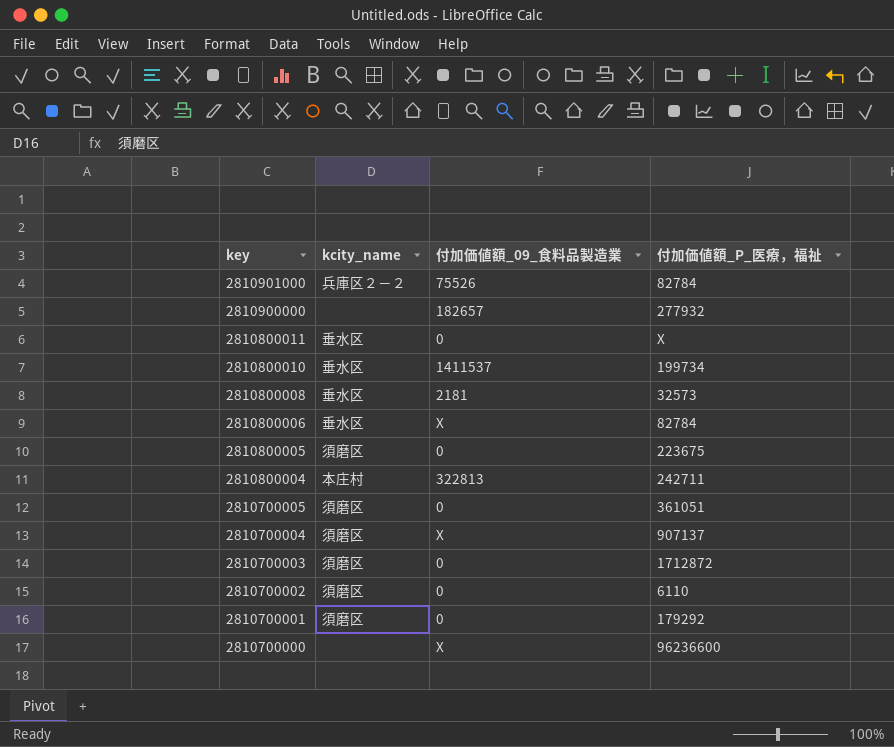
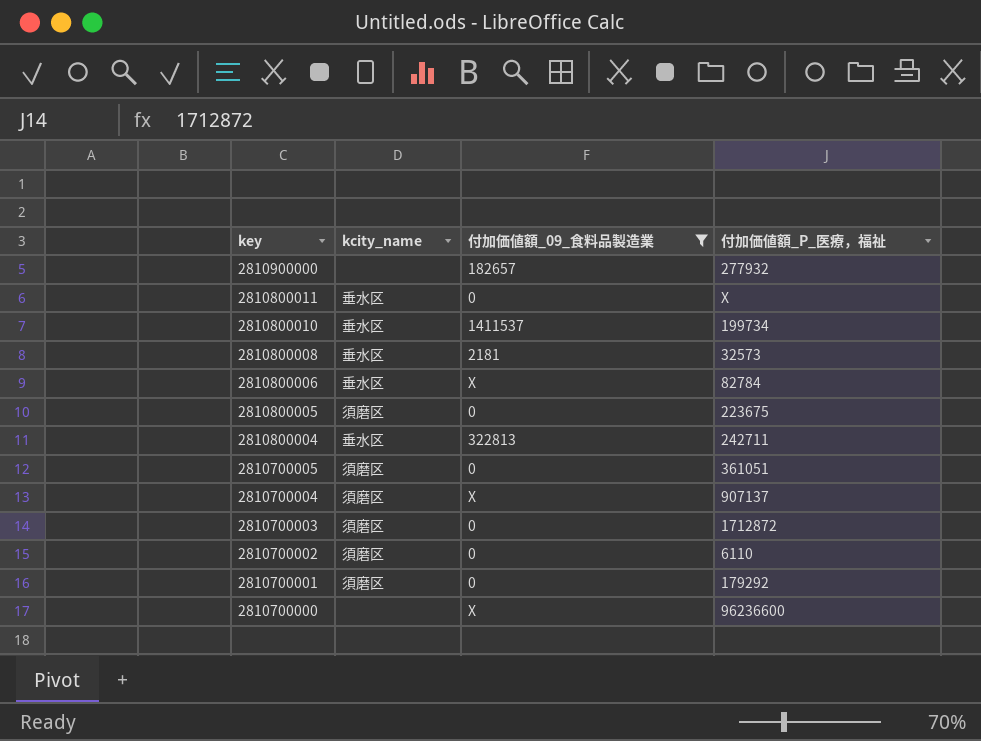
filter: none -> 付加価値額_09_食料品製造業 != 75526
2810800004 | kcity_name: 本庄村 -> 垂水区

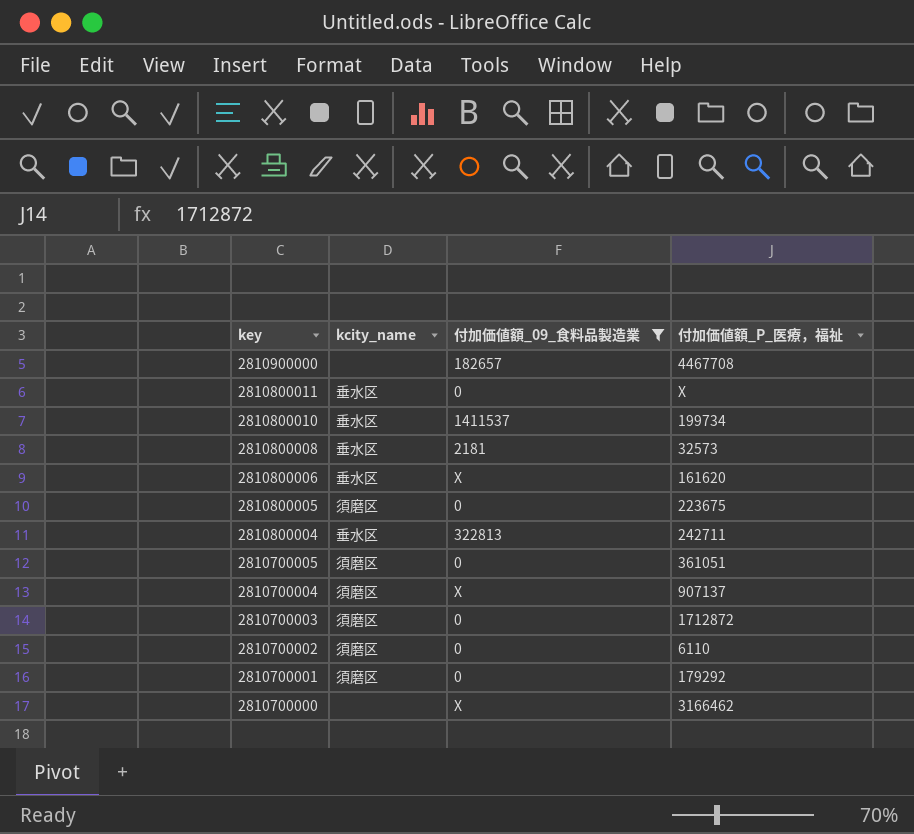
2810900000 | 付加価値額_P_医療，福祉: 277932 -> 4467708
2810800006 | 付加価値額_P_医療，福祉: 82784 -> 161620
2810700000 | 付加価値額_P_医療，福祉: 96236600 -> 3166462

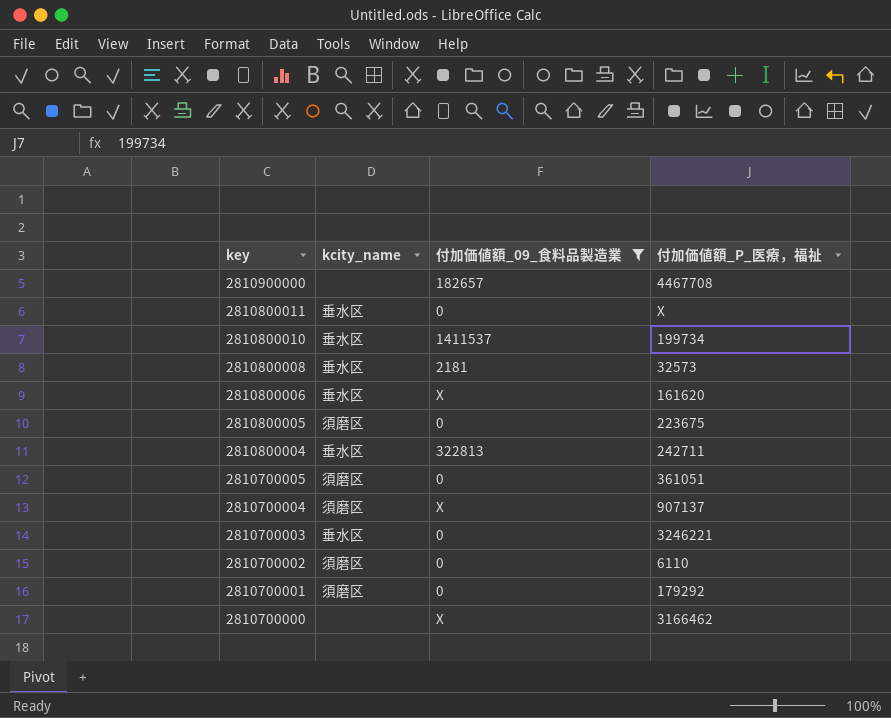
2810700003 | kcity_name: 須磨区 -> 垂水区
2810700003 | 付加価値額_P_医療，福祉: 1712872 -> 3246221

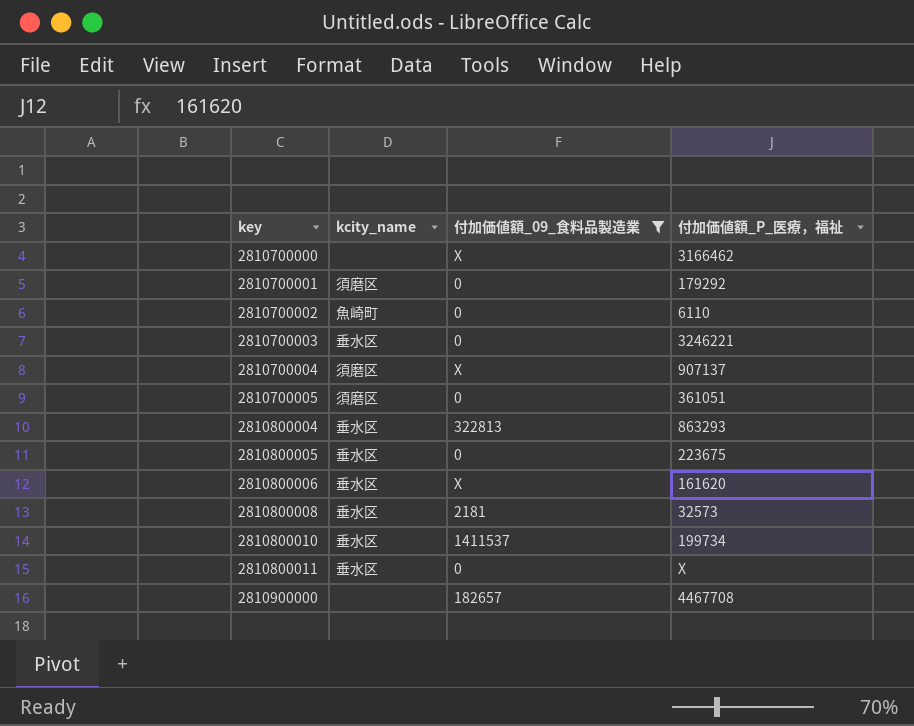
row order: key descending -> key ascending
2810700002 | kcity_name: 須磨区 -> 魚崎町
2810800004 | 付加価値額_P_医療，福祉: 242711 -> 863293
2810800005 | kcity_name: 須磨区 -> 垂水区

